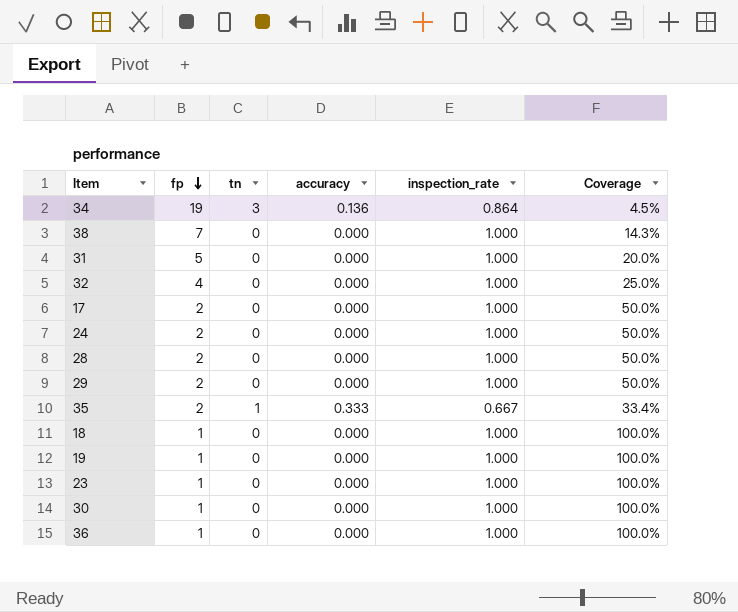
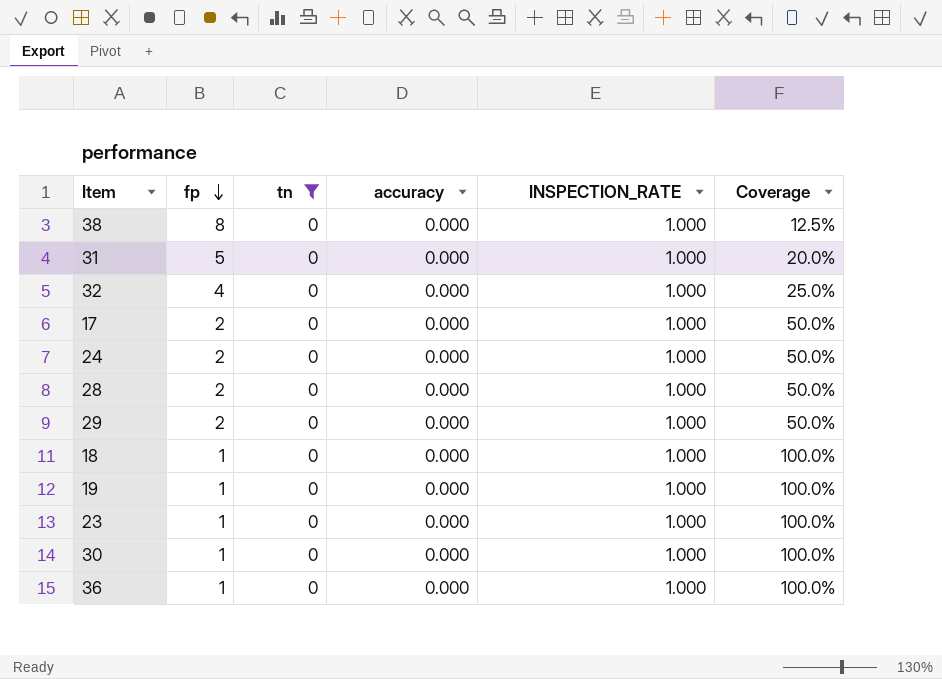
filter: none -> tn = 0
column name: inspection_rate -> INSPECTION_RATE
38 | fp: 7 -> 8
38 | Coverage: 14.3% -> 12.5%

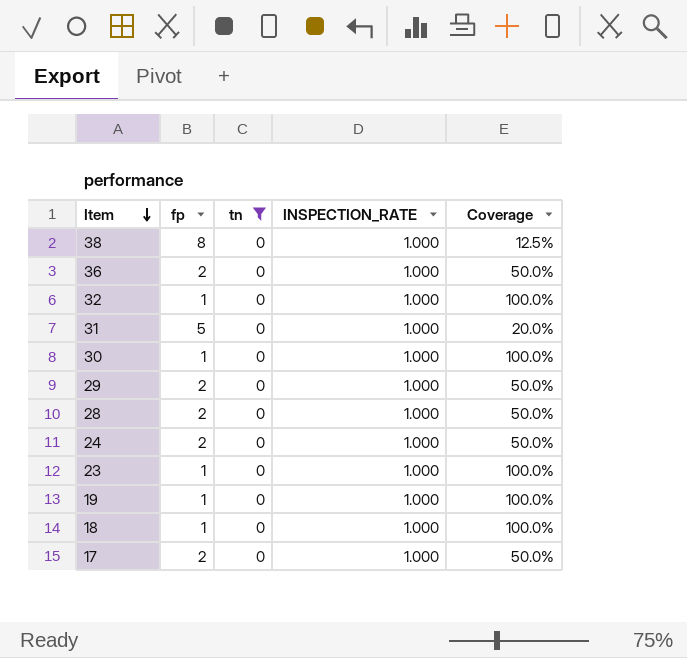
row order: fp descending -> Item descending
column accuracy | position: 4 -> none
36 | fp: 1 -> 2
36 | Coverage: 100.0% -> 50.0%
32 | fp: 4 -> 1
32 | Coverage: 25.0% -> 100.0%

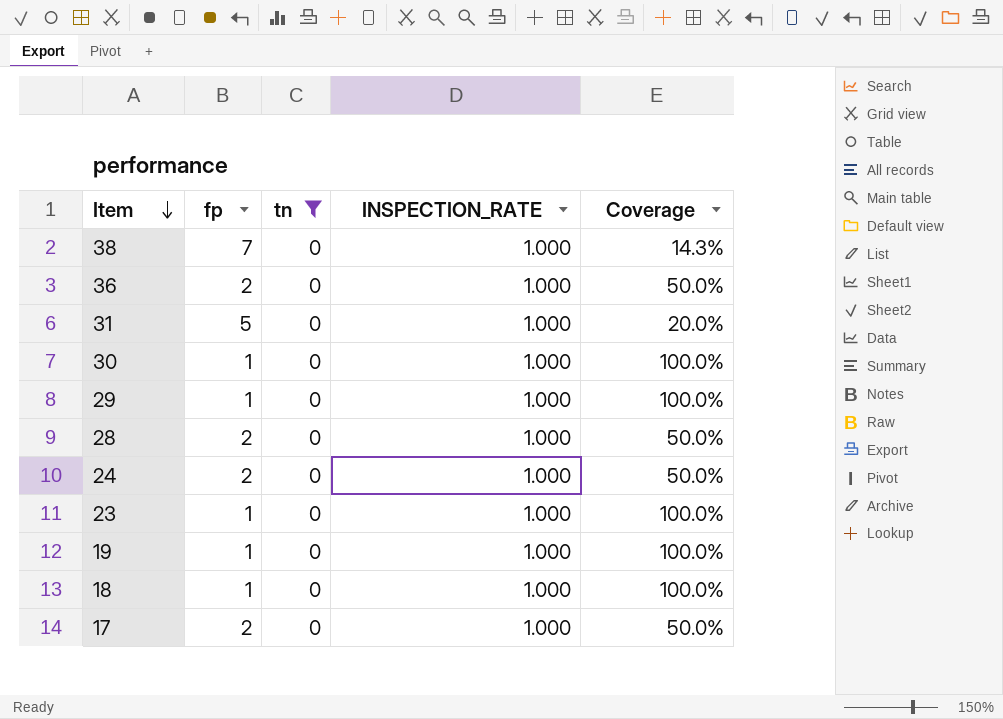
row 32: 1 | 0 | 1.000 | 100.0% -> none
38 | fp: 8 -> 7
38 | Coverage: 12.5% -> 14.3%
29 | fp: 2 -> 1
29 | Coverage: 50.0% -> 100.0%

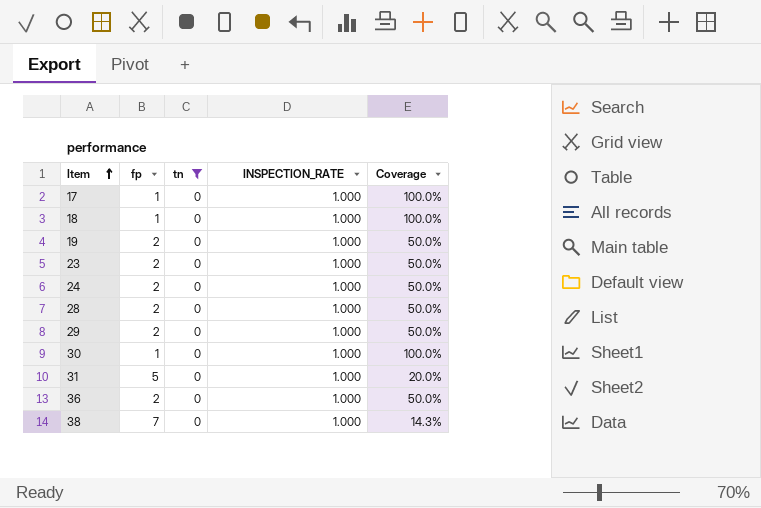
row order: Item descending -> Item ascending
17 | fp: 2 -> 1
17 | Coverage: 50.0% -> 100.0%
19 | fp: 1 -> 2
19 | Coverage: 100.0% -> 50.0%
23 | fp: 1 -> 2
23 | Coverage: 100.0% -> 50.0%
29 | fp: 1 -> 2
29 | Coverage: 100.0% -> 50.0%

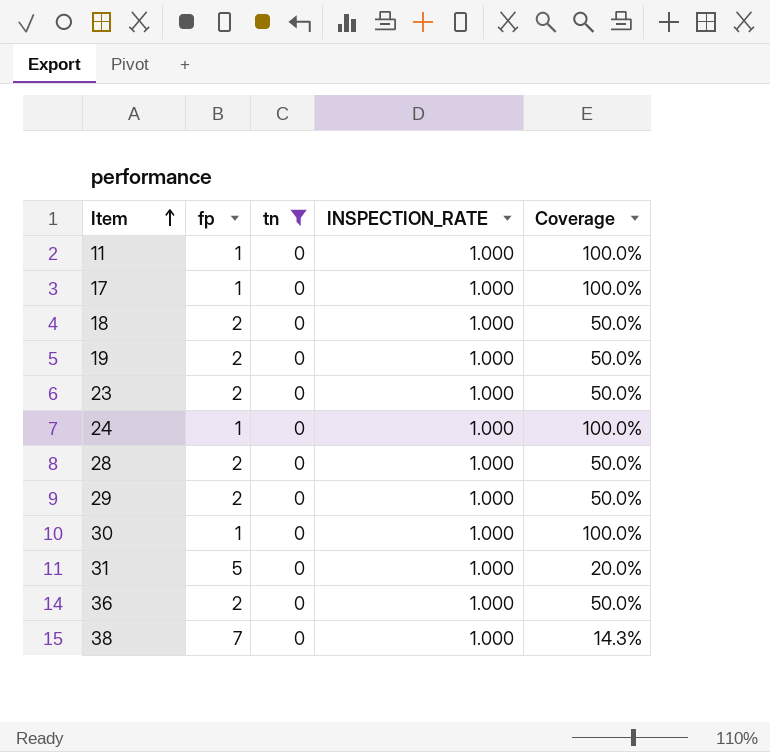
row 11: none -> 1 | 0 | 1.000 | 100.0%
18 | fp: 1 -> 2
18 | Coverage: 100.0% -> 50.0%
24 | fp: 2 -> 1
24 | Coverage: 50.0% -> 100.0%

